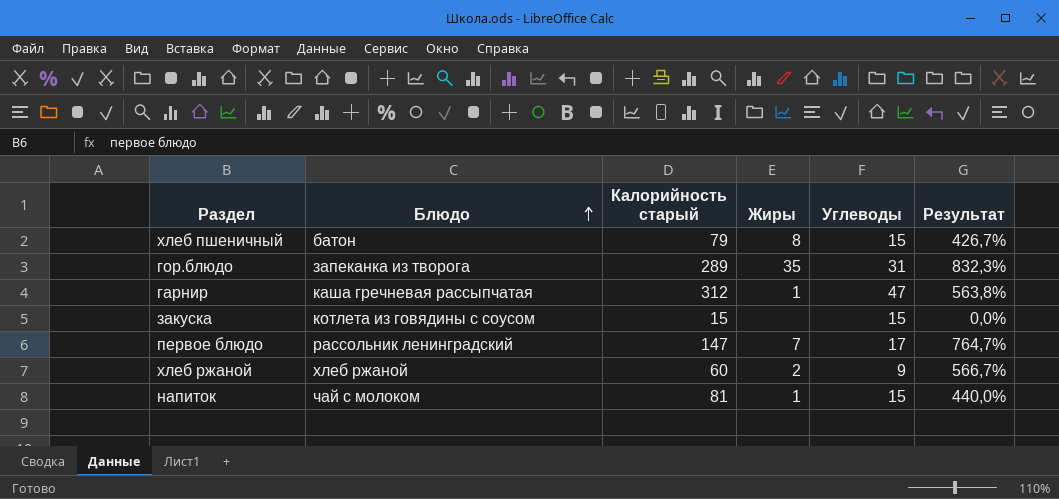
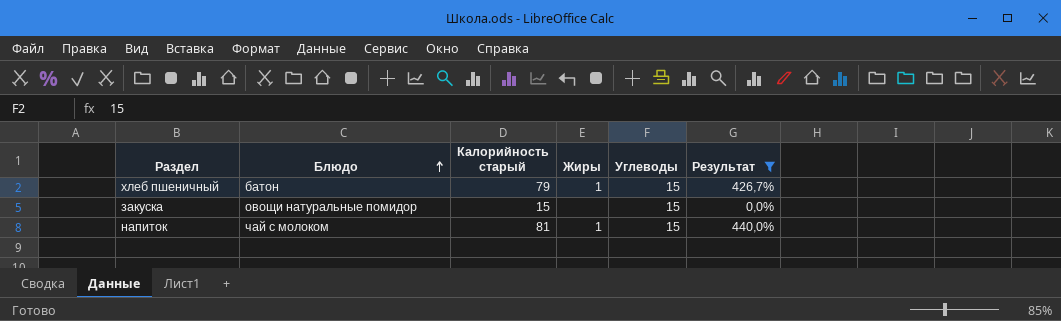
filter: none -> Результат <= 440,0%
хлеб пшеничный | Жиры: 8 -> 1
закуска | Блюдо: котлета из говядины с соусом -> овощи натуральные помидор

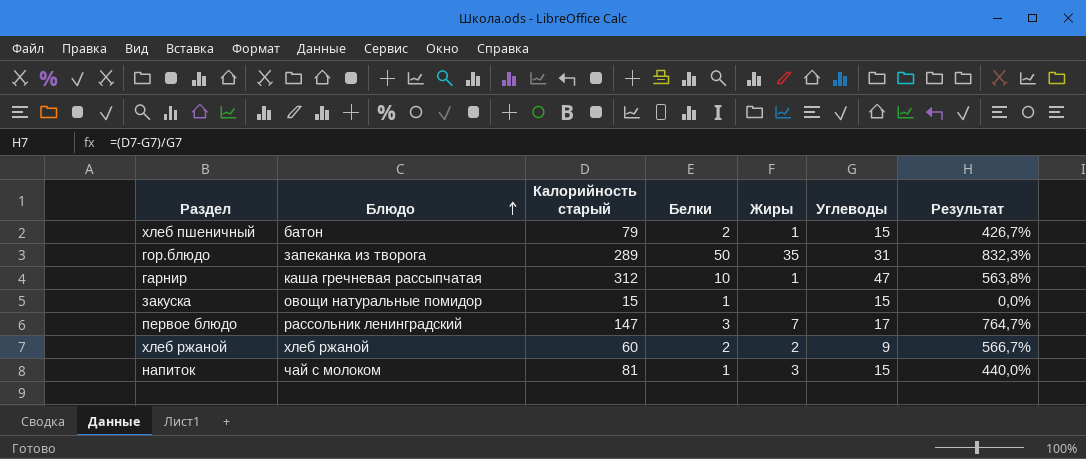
filter: Результат <= 440,0% -> none
column Белки | position: none -> 4
напиток | Жиры: 1 -> 3

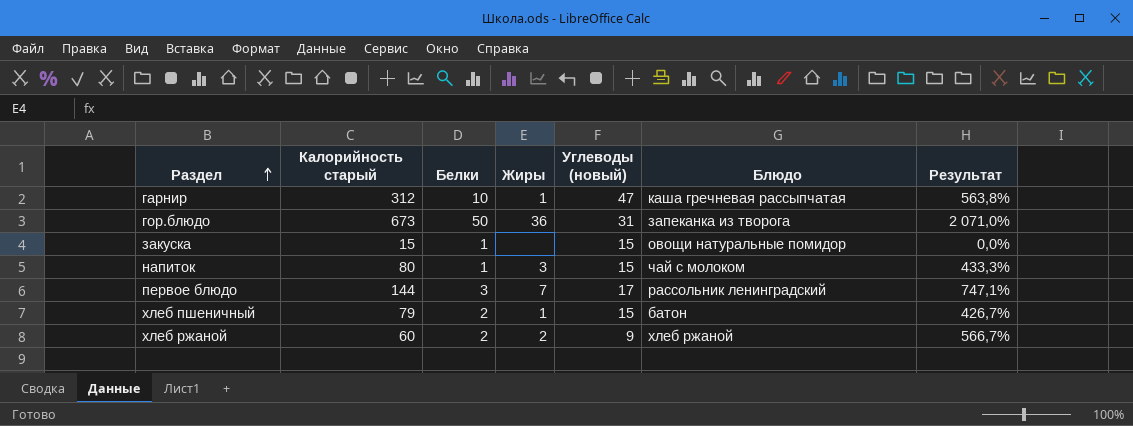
row order: Блюдо ascending -> Раздел ascending
column name: Углеводы -> Углеводы (новый)
column Блюдо | position: 2 -> 6
гор.блюдо | Калорийность старый: 289 -> 673
гор.блюдо | Жиры: 35 -> 36
гор.блюдо | Результат: 832,3% -> 2 071,0%
напиток | Калорийность старый: 81 -> 80
напиток | Результат: 440,0% -> 433,3%
первое блюдо | Калорийность старый: 147 -> 144
первое блюдо | Результат: 764,7% -> 747,1%

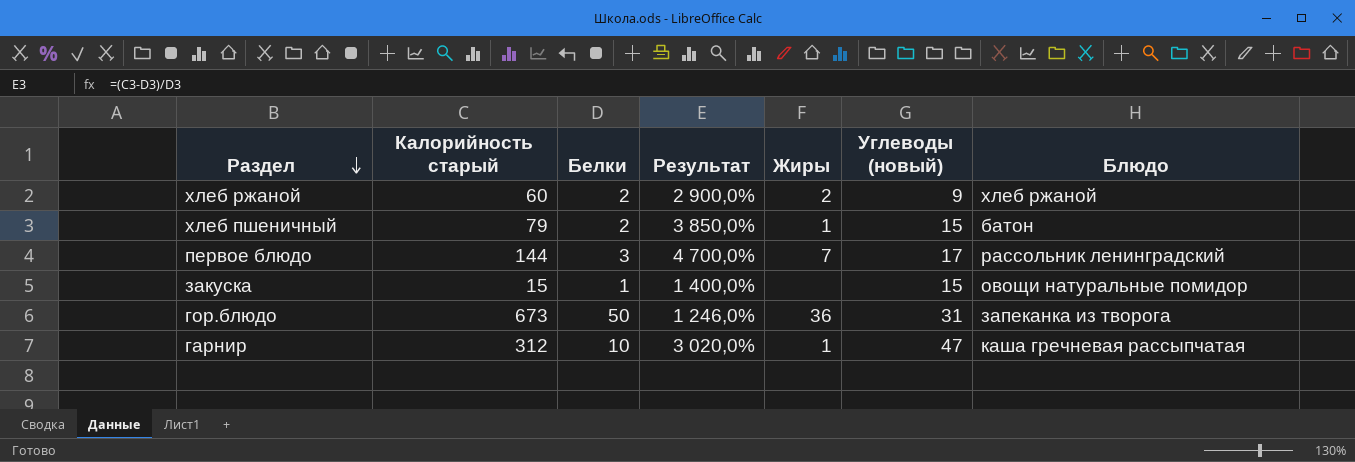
row order: Раздел ascending -> Раздел descending
column Результат | formula: ([Калорийность старый] - [Углеводы (новый)]) / [Углеводы (новый)] -> ([Калорийность старый] - [Белки]) / [Белки]
column Результат | position: 7 -> 4
row напиток: 80 | 1 | 3 | 15 | чай с молоком | 433,3% -> none

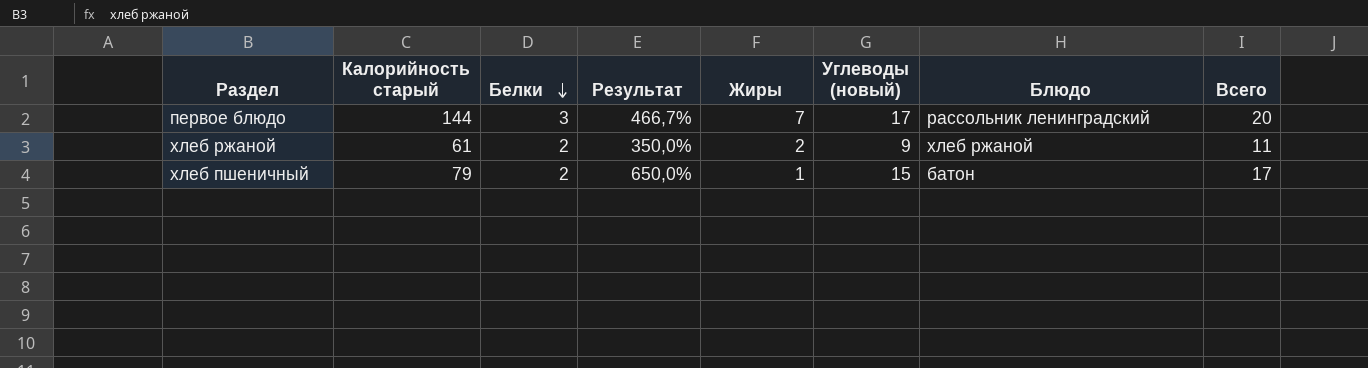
row order: Раздел descending -> Белки descending
column Результат | formula: ([Калорийность старый] - [Белки]) / [Белки] -> ([Углеводы (новый)] - [Белки]) / [Белки]
column Всего | formula: none -> [Белки] + [Углеводы (новый)]
row закуска: 15 | 1 | 1 400,0% | none | 15 | овощи натуральные помидор -> none
row гор.блюдо: 673 | 50 | 1 246,0% | 36 | 31 | запеканка из творога -> none
row гарнир: 312 | 10 | 3 020,0% | 1 | 47 | каша гречневая рассыпчатая -> none
хлеб ржаной | Калорийность старый: 60 -> 61

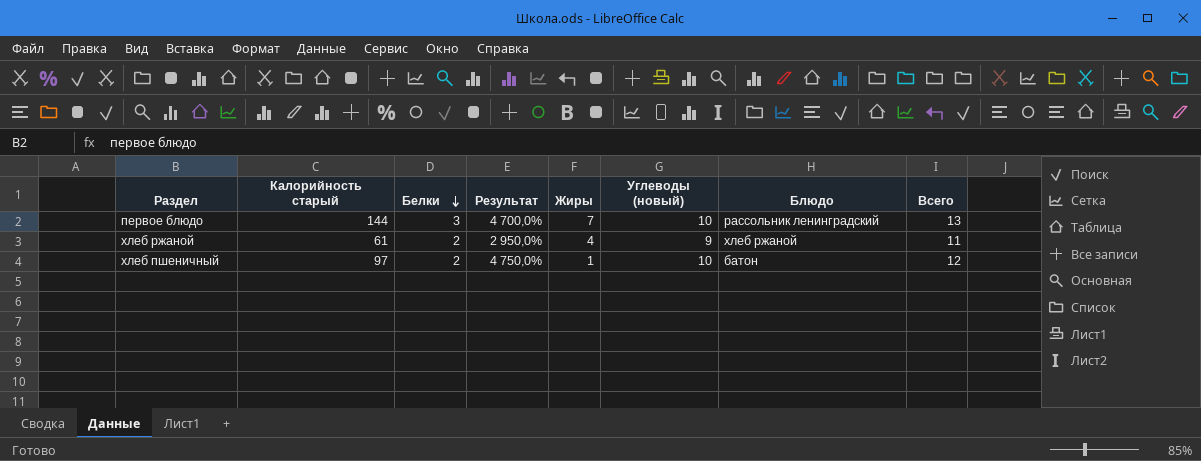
column Результат | formula: ([Углеводы (новый)] - [Белки]) / [Белки] -> ([Калорийность старый] - [Белки]) / [Белки]
первое блюдо | Углеводы (новый): 17 -> 10
первое блюдо | Всего: 20 -> 13
хлеб ржаной | Жиры: 2 -> 4
хлеб пшеничный | Калорийность старый: 79 -> 97
хлеб пшеничный | Углеводы (новый): 15 -> 10
хлеб пшеничный | Всего: 17 -> 12

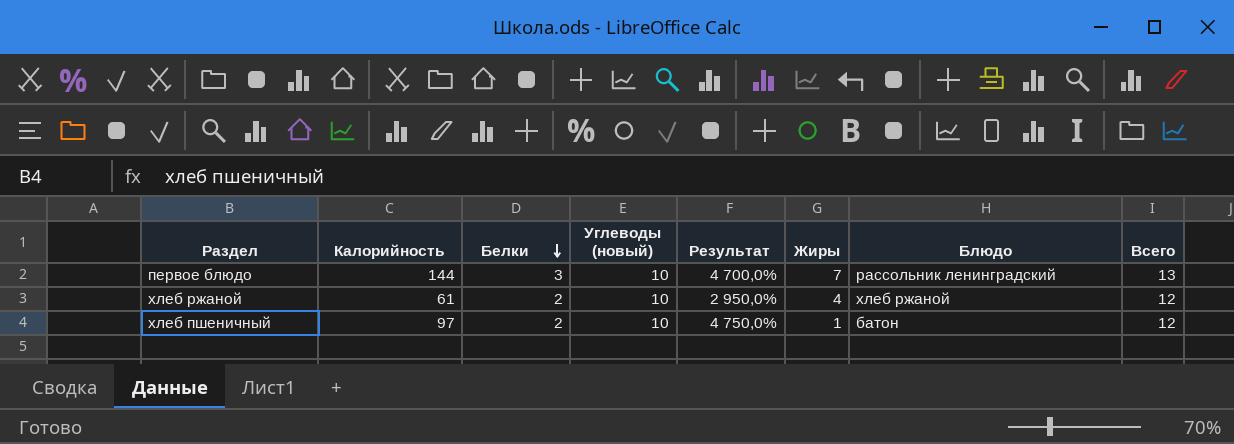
column name: Калорийность старый -> Калорийность
column Углеводы (новый) | position: 6 -> 4
хлеб ржаной | Углеводы (новый): 9 -> 10
хлеб ржаной | Всего: 11 -> 12

